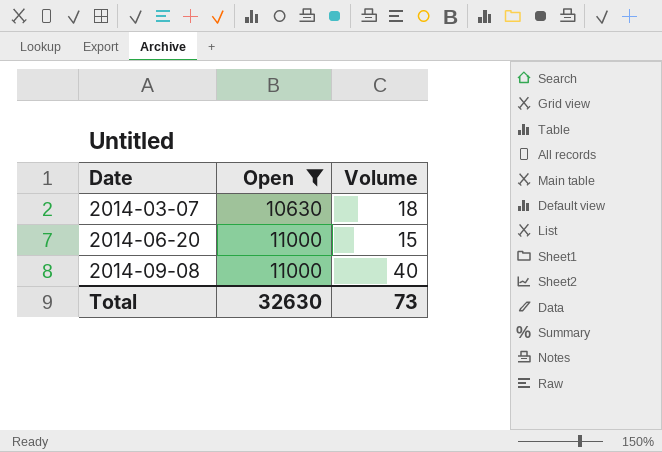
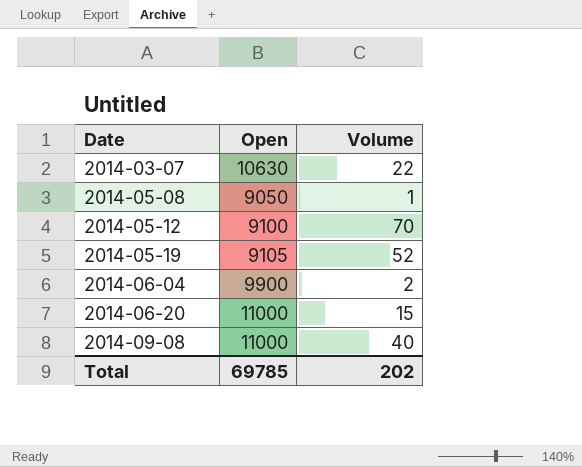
filter: Open >= 10630 -> none
2014-03-07 | Volume: 18 -> 22
Total | Open: 32630 -> 69785
Total | Volume: 73 -> 202

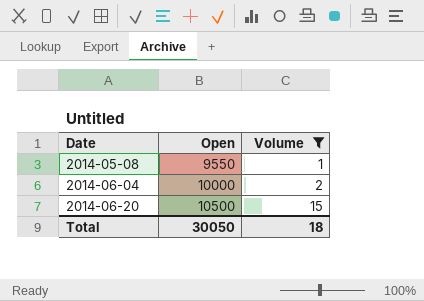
filter: none -> Volume <= 15
2014-05-08 | Open: 9050 -> 9550
2014-06-04 | Open: 9900 -> 10000
2014-06-20 | Open: 11000 -> 10500
Total | Open: 69785 -> 30050
Total | Volume: 202 -> 18

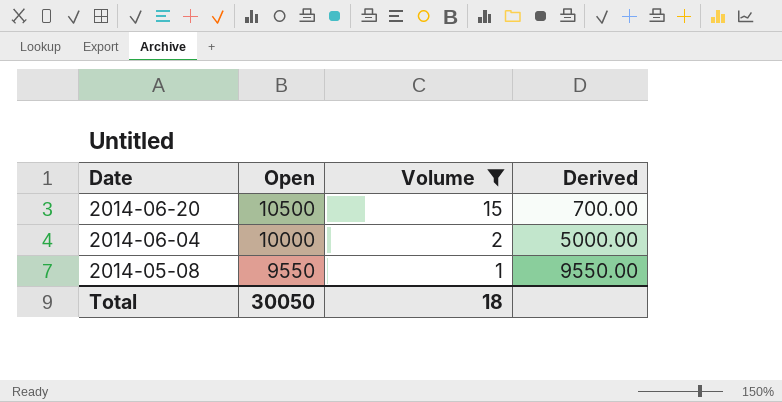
row order: Date ascending -> Date descending
column Derived | formula: none -> [Open] / [Volume]

